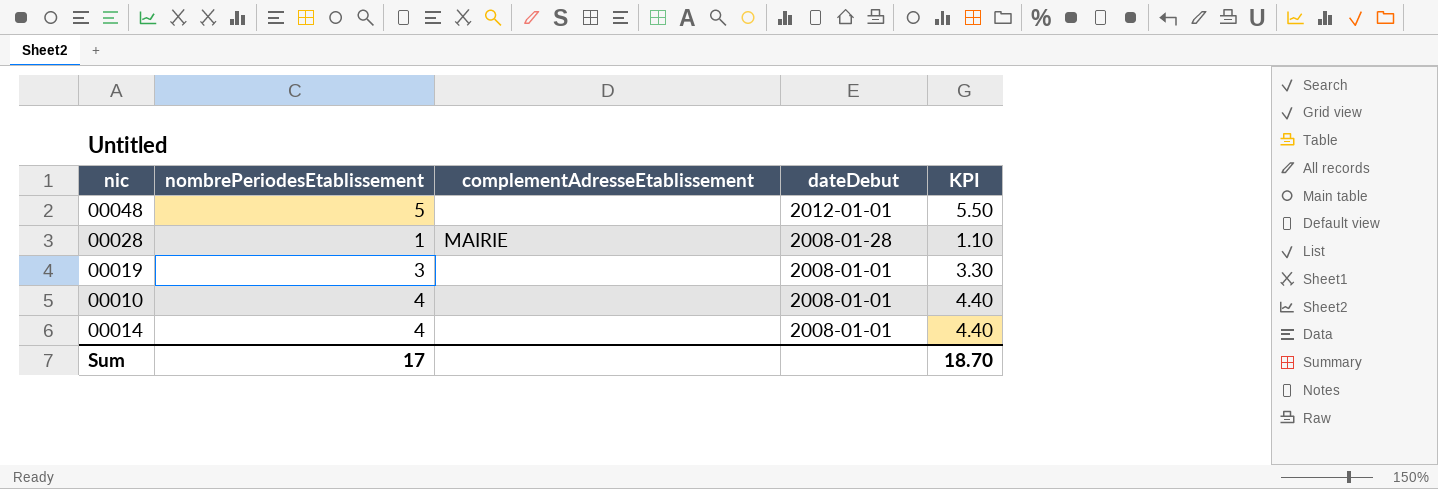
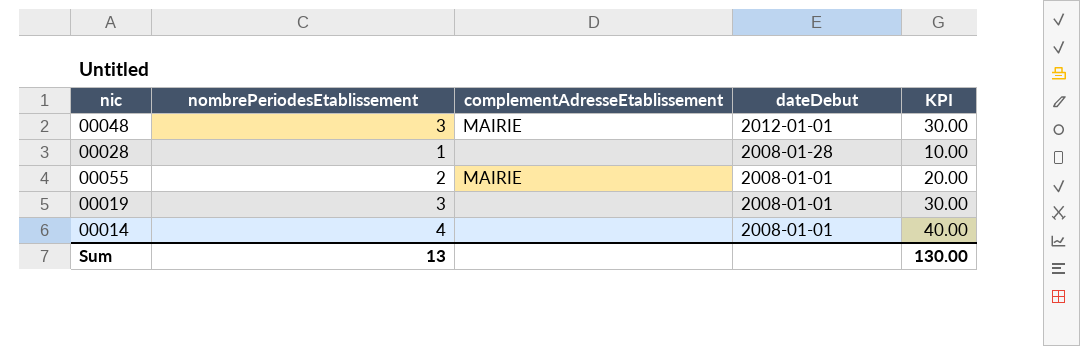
column KPI | formula: [nombrePeriodesEtablissement] * 1.1 -> [nombrePeriodesEtablissement] * 10
row 00010: 4 | none | 2008-01-01 | 4.40 -> none
00048 | nombrePeriodesEtablissement: 5 -> 3
00048 | complementAdresseEtablissement: none -> MAIRIE
00028 | complementAdresseEtablissement: MAIRIE -> none
row 00055: none -> 2 | MAIRIE | 2008-01-01 | 20.00
Sum | nombrePeriodesEtablissement: 17 -> 13
Sum | KPI: 18.70 -> 130.00

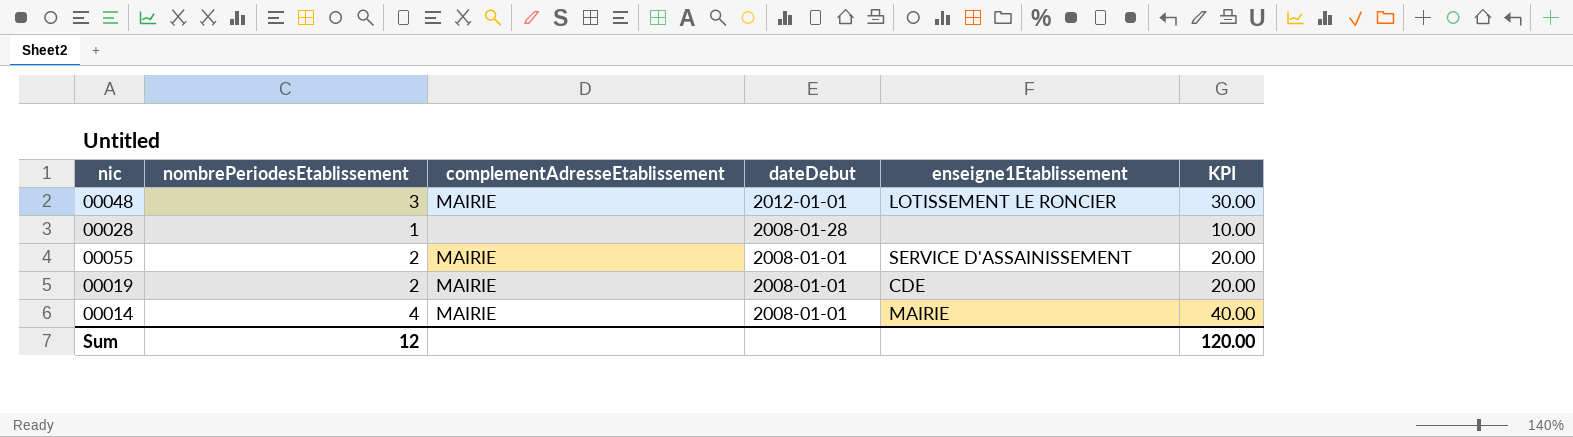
column enseigne1Etablissement | position: none -> 5
00019 | nombrePeriodesEtablissement: 3 -> 2
00019 | complementAdresseEtablissement: none -> MAIRIE
00019 | KPI: 30.00 -> 20.00
00014 | complementAdresseEtablissement: none -> MAIRIE
Sum | nombrePeriodesEtablissement: 13 -> 12
Sum | KPI: 130.00 -> 120.00

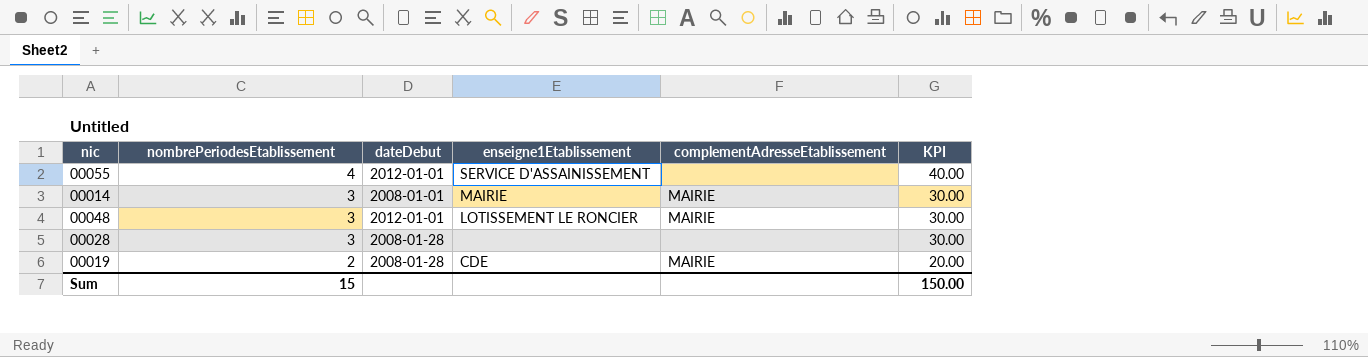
row order: dateDebut descending -> nombrePeriodesEtablissement descending
column complementAdresseEtablissement | position: 3 -> 5
00055 | nombrePeriodesEtablissement: 2 -> 4
00055 | dateDebut: 2008-01-01 -> 2012-01-01
00055 | complementAdresseEtablissement: MAIRIE -> none
00055 | KPI: 20.00 -> 40.00
00014 | nombrePeriodesEtablissement: 4 -> 3
00014 | KPI: 40.00 -> 30.00
00028 | nombrePeriodesEtablissement: 1 -> 3
00028 | KPI: 10.00 -> 30.00
00019 | dateDebut: 2008-01-01 -> 2008-01-28
Sum | nombrePeriodesEtablissement: 12 -> 15
Sum | KPI: 120.00 -> 150.00

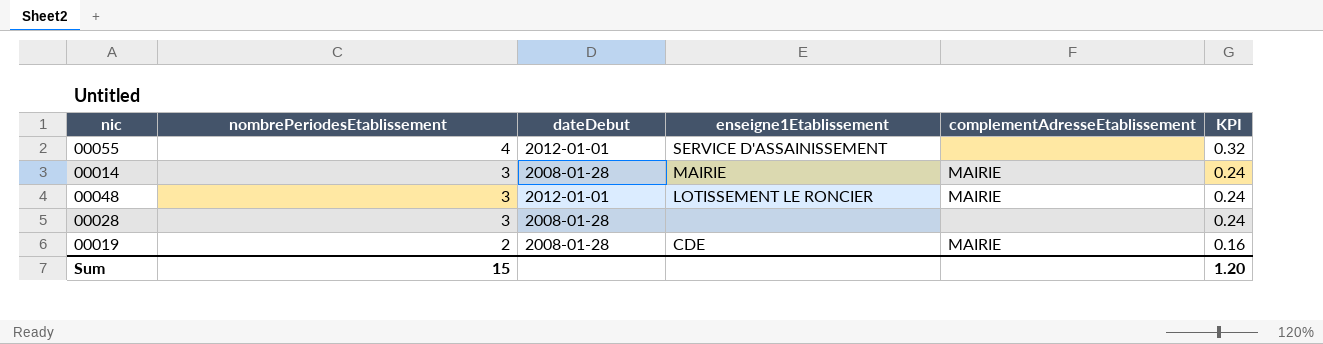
column KPI | formula: [nombrePeriodesEtablissement] * 10 -> [nombrePeriodesEtablissement] * 0.08
00014 | dateDebut: 2008-01-01 -> 2008-01-28
Sum | KPI: 150.00 -> 1.20

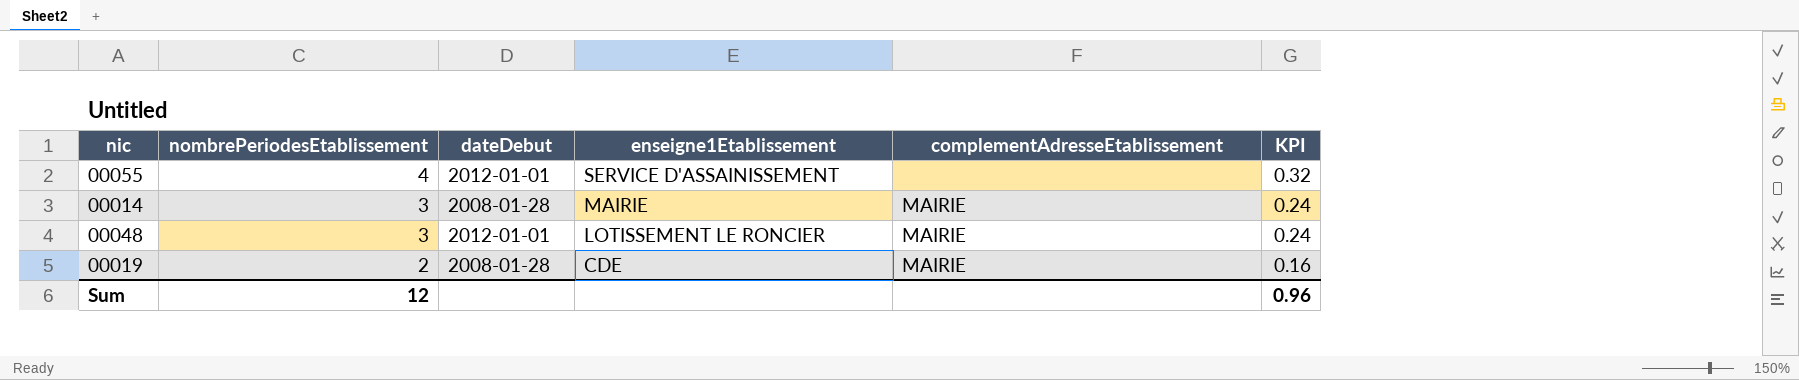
row 00028: 3 | 2008-01-28 | none | none | 0.24 -> none
Sum | nombrePeriodesEtablissement: 15 -> 12
Sum | KPI: 1.20 -> 0.96

